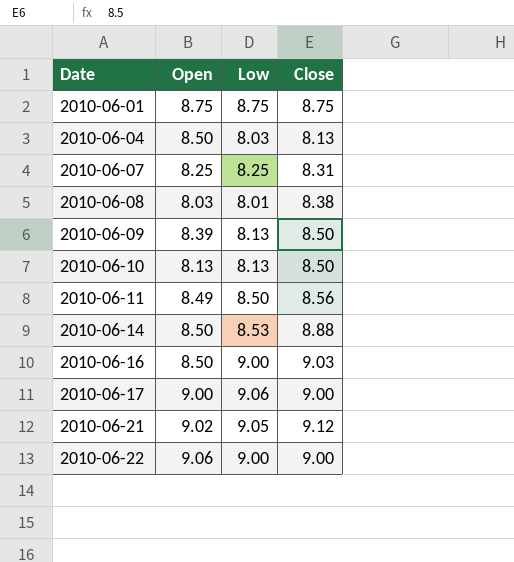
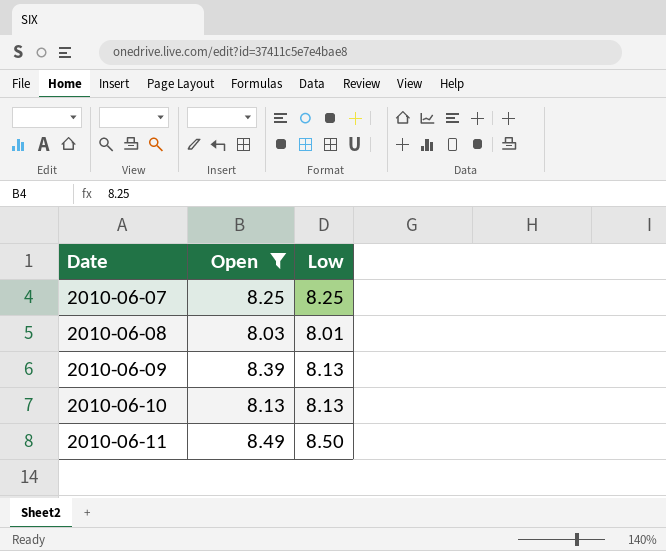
filter: none -> Open <= 8.49
column Close | position: 4 -> none

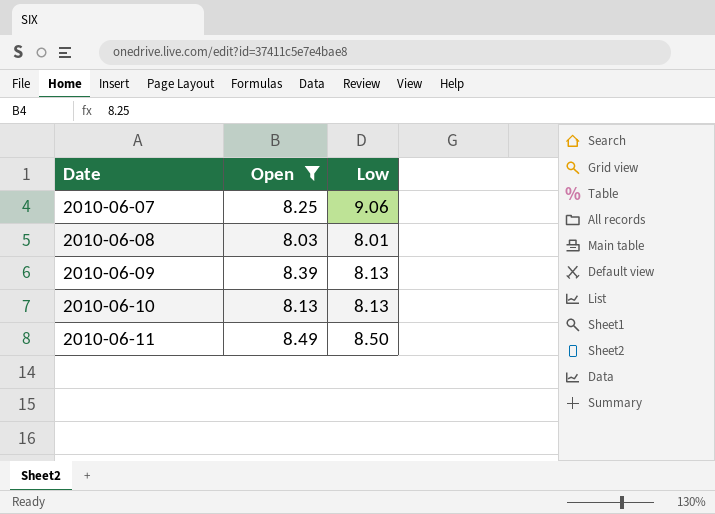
2010-06-07 | Low: 8.25 -> 9.06

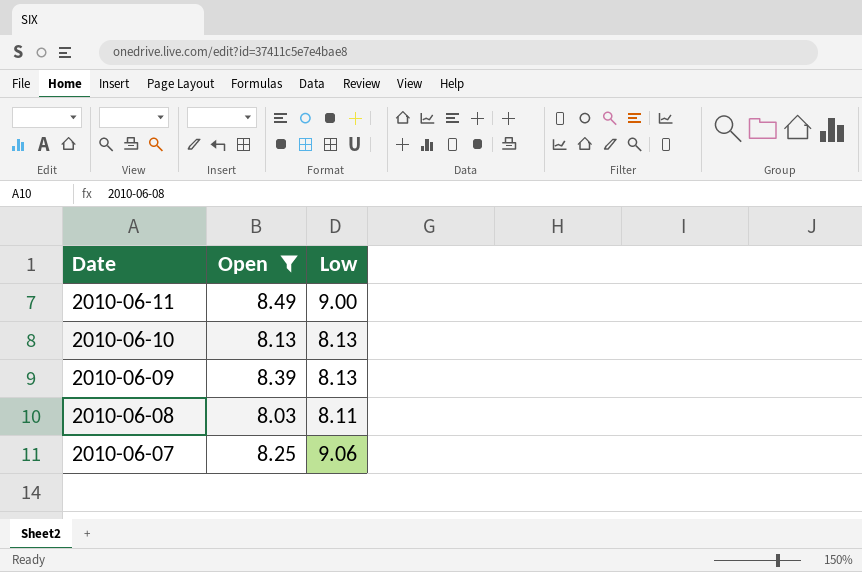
row order: Date ascending -> Date descending
2010-06-11 | Low: 8.50 -> 9.00
2010-06-08 | Low: 8.01 -> 8.11

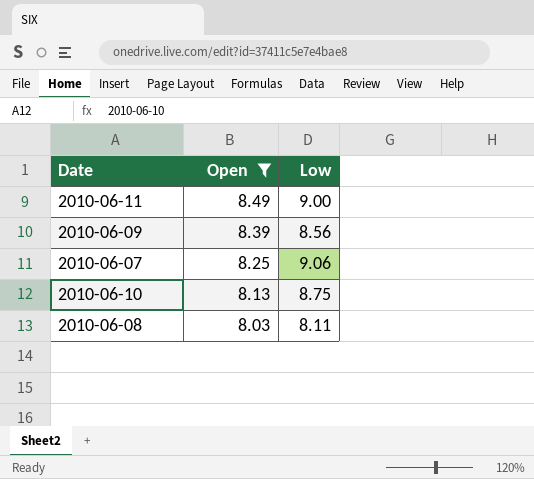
row order: Date descending -> Open descending
2010-06-09 | Low: 8.13 -> 8.56
2010-06-10 | Low: 8.13 -> 8.75

